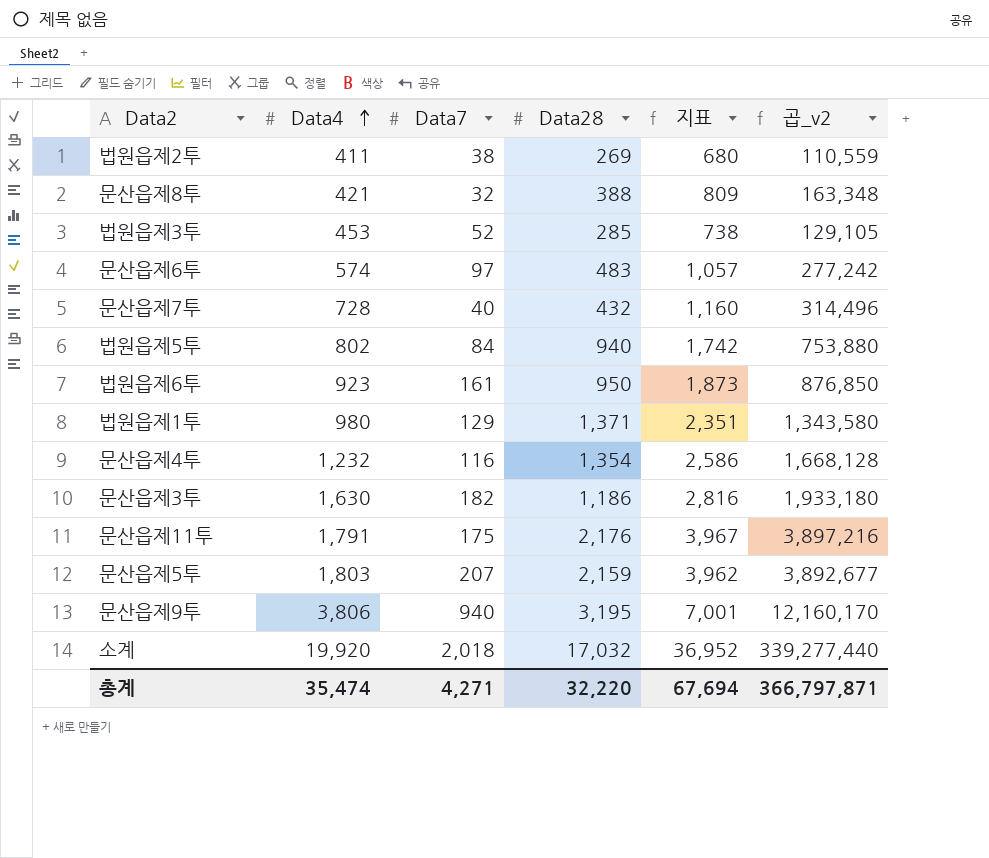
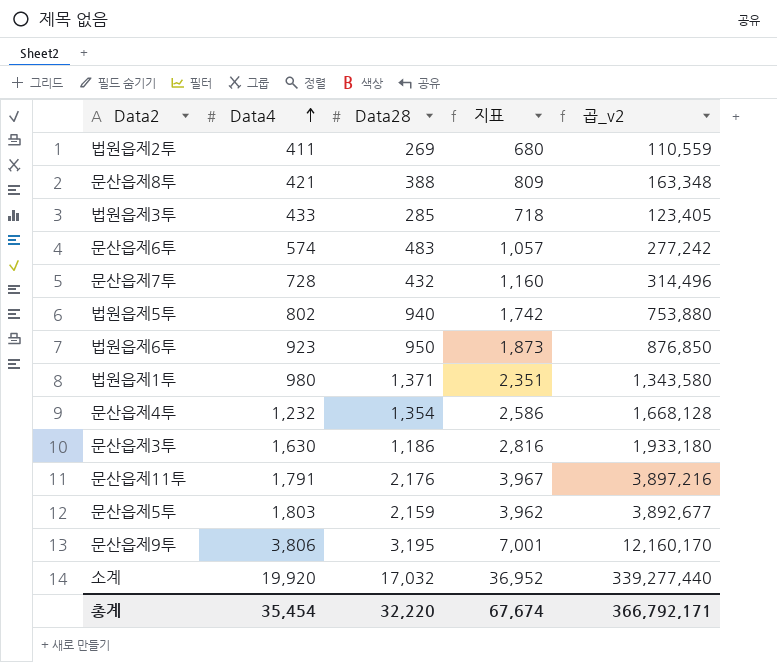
column Data7 | position: 3 -> none
법원읍제3투 | Data4: 453 -> 433
법원읍제3투 | 지표: 738 -> 718
법원읍제3투 | 곱_v2: 129,105 -> 123,405
총계 | Data4: 35,474 -> 35,454
총계 | 지표: 67,694 -> 67,674
총계 | 곱_v2: 366,797,871 -> 366,792,171

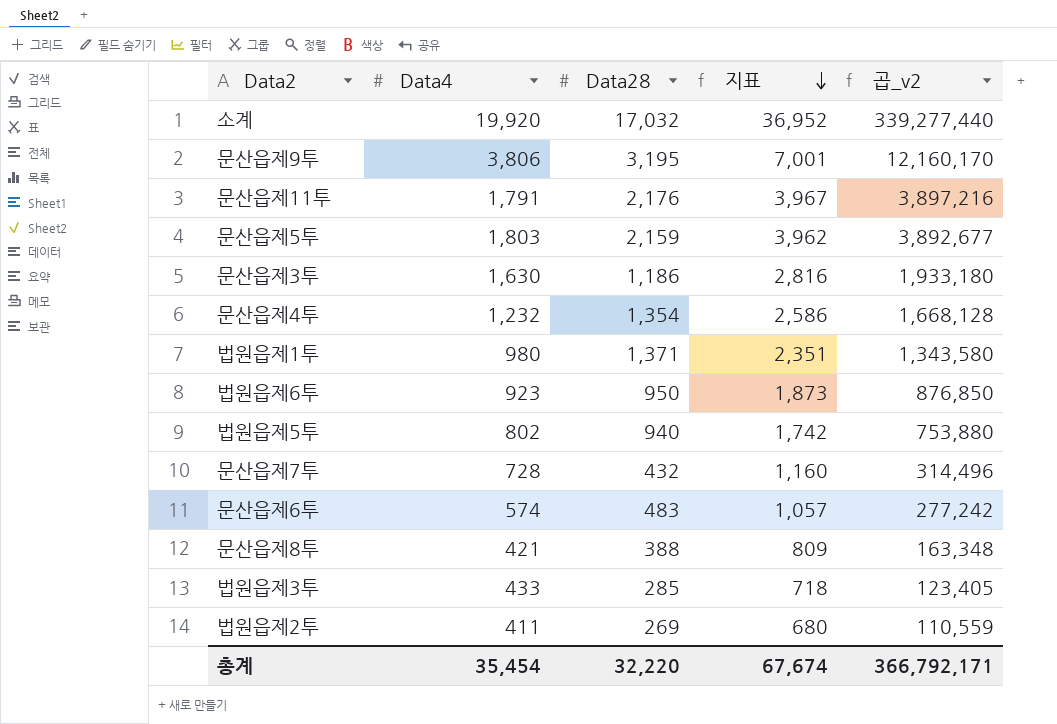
row order: Data4 ascending -> 지표 descending

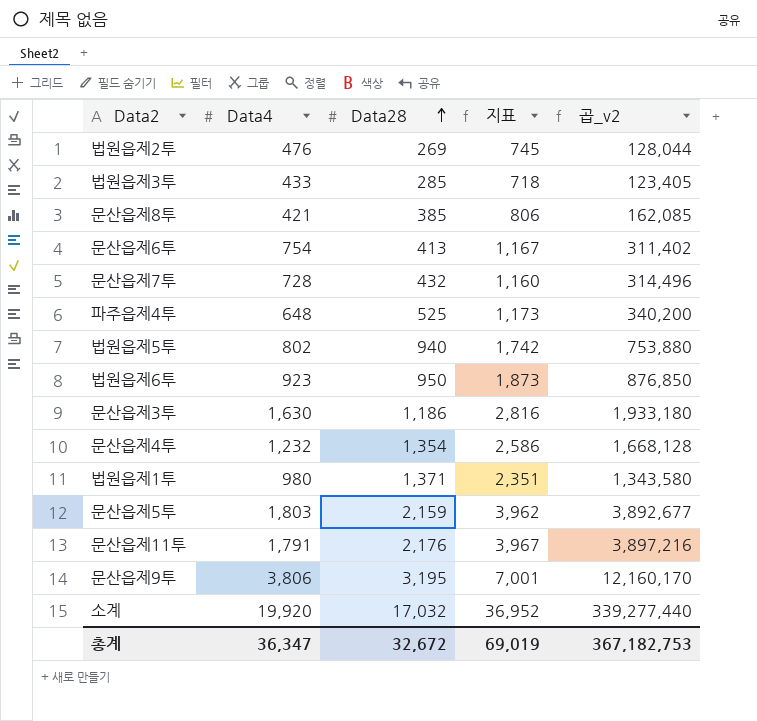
row order: 지표 descending -> Data28 ascending
법원읍제2투 | Data4: 411 -> 476
법원읍제2투 | 지표: 680 -> 745
법원읍제2투 | 곱_v2: 110,559 -> 128,044
문산읍제8투 | Data28: 388 -> 385
문산읍제8투 | 지표: 809 -> 806
문산읍제8투 | 곱_v2: 163,348 -> 162,085
문산읍제6투 | Data4: 574 -> 754
문산읍제6투 | Data28: 483 -> 413
문산읍제6투 | 지표: 1,057 -> 1,167
문산읍제6투 | 곱_v2: 277,242 -> 311,402
row 파주읍제4투: none -> 648 | 525 | 1,173 | 340,200
총계 | Data4: 35,454 -> 36,347
총계 | Data28: 32,220 -> 32,672
총계 | 지표: 67,674 -> 69,019
총계 | 곱_v2: 366,792,171 -> 367,182,753

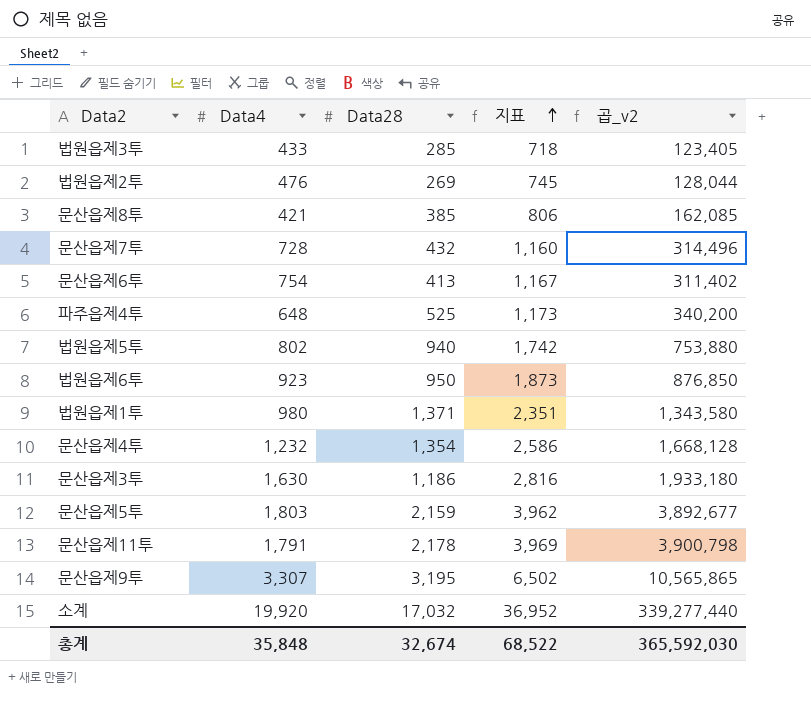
row order: Data28 ascending -> 지표 ascending
문산읍제11투 | Data28: 2,176 -> 2,178
문산읍제11투 | 지표: 3,967 -> 3,969
문산읍제11투 | 곱_v2: 3,897,216 -> 3,900,798
문산읍제9투 | Data4: 3,806 -> 3,307
문산읍제9투 | 지표: 7,001 -> 6,502
문산읍제9투 | 곱_v2: 12,160,170 -> 10,565,865
총계 | Data4: 36,347 -> 35,848
총계 | Data28: 32,672 -> 32,674
총계 | 지표: 69,019 -> 68,522
총계 | 곱_v2: 367,182,753 -> 365,592,030

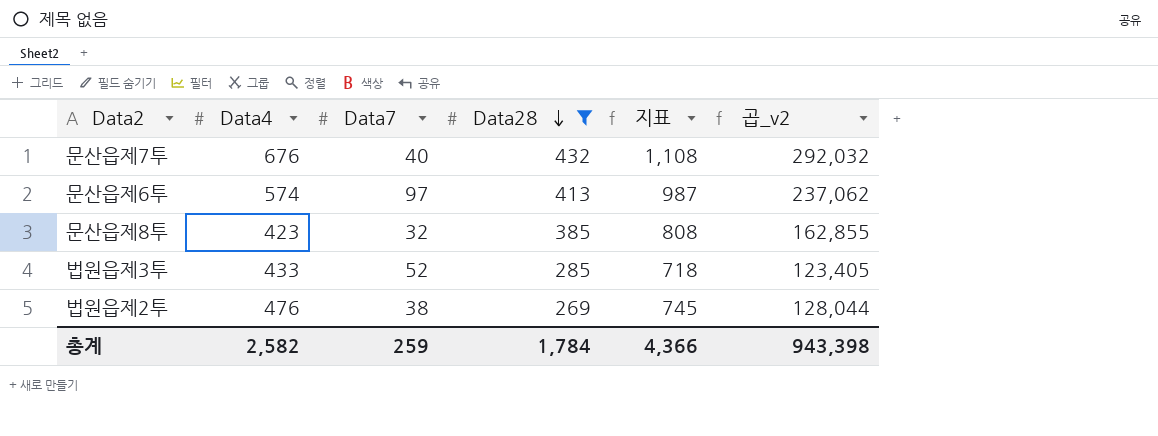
filter: none -> Data28 <= 432
row order: 지표 ascending -> Data28 descending
column Data7 | position: none -> 3
문산읍제7투 | Data4: 728 -> 676
문산읍제7투 | 지표: 1,160 -> 1,108
문산읍제7투 | 곱_v2: 314,496 -> 292,032
문산읍제6투 | Data4: 754 -> 574
문산읍제6투 | 지표: 1,167 -> 987
문산읍제6투 | 곱_v2: 311,402 -> 237,062
문산읍제8투 | Data4: 421 -> 423
문산읍제8투 | 지표: 806 -> 808
문산읍제8투 | 곱_v2: 162,085 -> 162,855
총계 | Data4: 35,848 -> 2,582
총계 | Data28: 32,674 -> 1,784
총계 | 지표: 68,522 -> 4,366
총계 | 곱_v2: 365,592,030 -> 943,398

